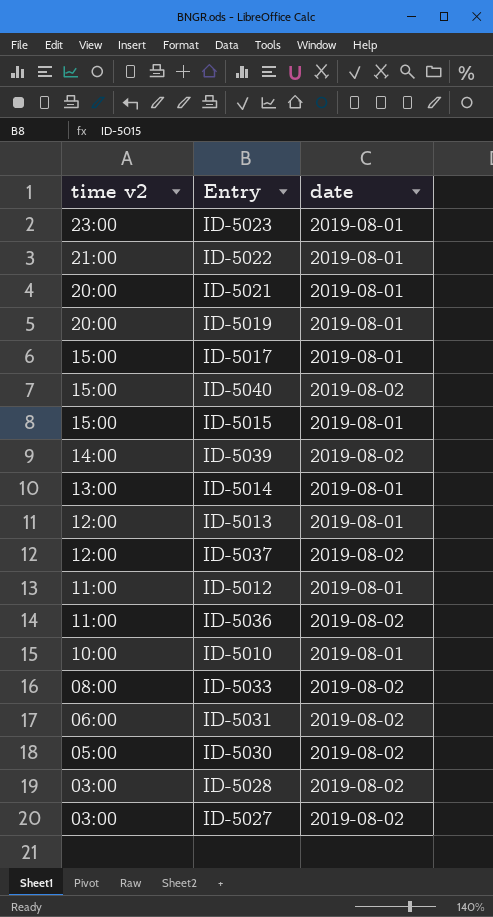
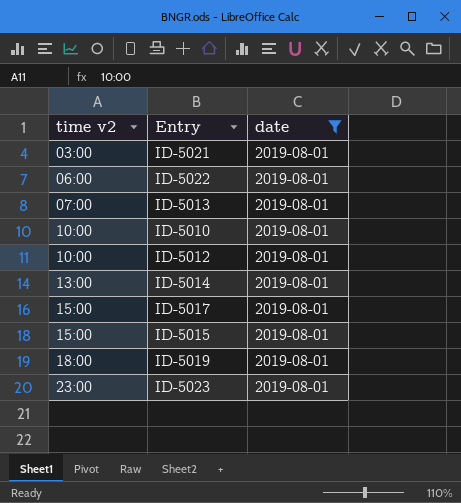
filter: none -> date = 2019-08-01
row order: time v2 descending -> time v2 ascending
ID-5021 | time v2: 20:00 -> 03:00
ID-5022 | time v2: 21:00 -> 06:00
ID-5013 | time v2: 12:00 -> 07:00
ID-5012 | time v2: 11:00 -> 10:00
ID-5019 | time v2: 20:00 -> 18:00

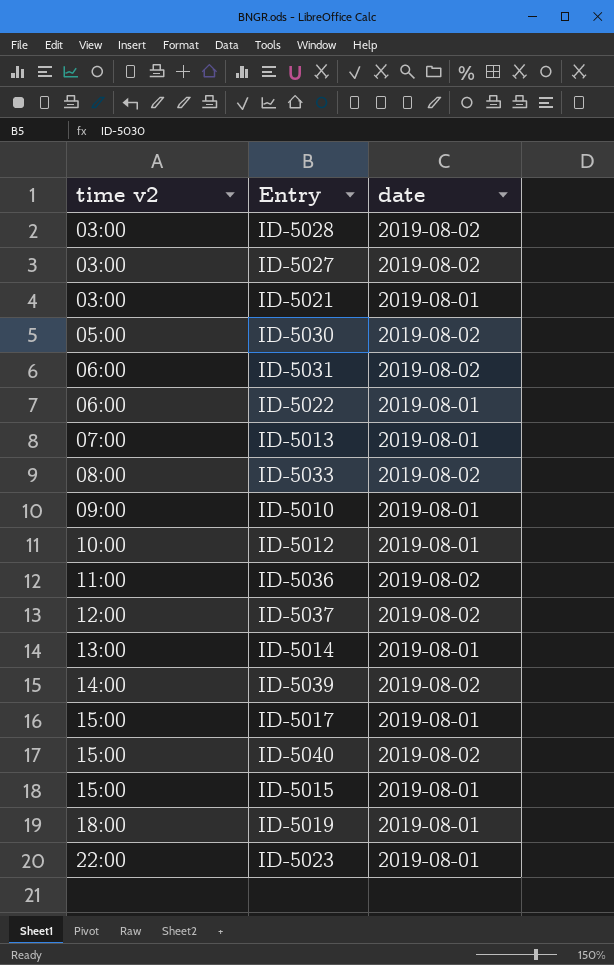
filter: date = 2019-08-01 -> none
ID-5010 | time v2: 10:00 -> 09:00
ID-5023 | time v2: 23:00 -> 22:00

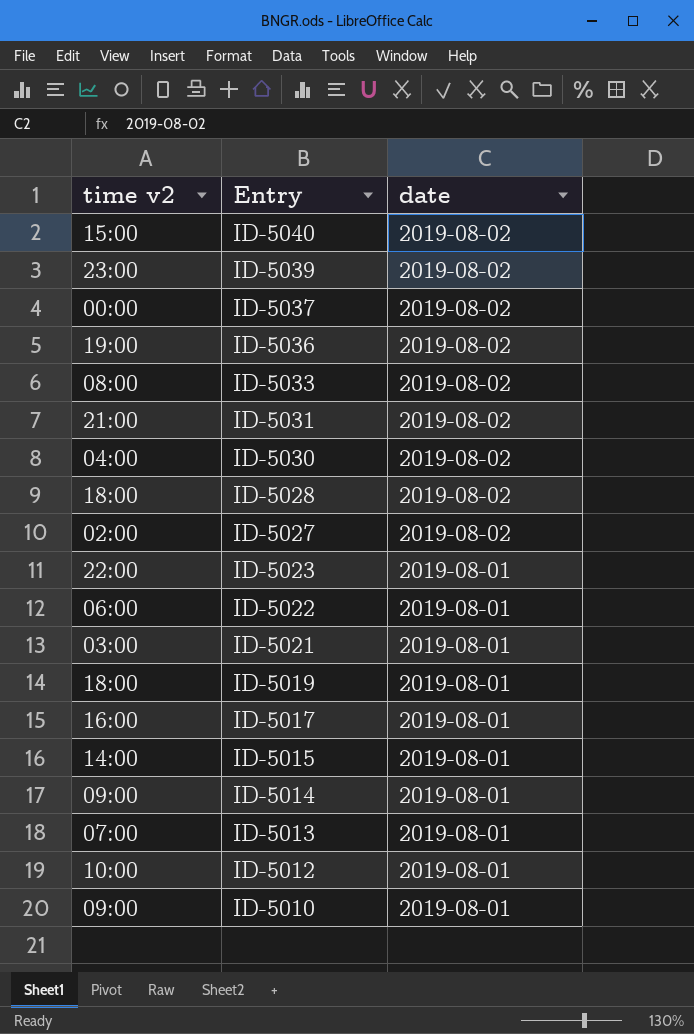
row order: time v2 ascending -> Entry descending
ID-5039 | time v2: 14:00 -> 23:00
ID-5037 | time v2: 12:00 -> 00:00
ID-5036 | time v2: 11:00 -> 19:00
ID-5031 | time v2: 06:00 -> 21:00
ID-5030 | time v2: 05:00 -> 04:00
ID-5028 | time v2: 03:00 -> 18:00
ID-5027 | time v2: 03:00 -> 02:00
ID-5017 | time v2: 15:00 -> 16:00
ID-5015 | time v2: 15:00 -> 14:00
ID-5014 | time v2: 13:00 -> 09:00

